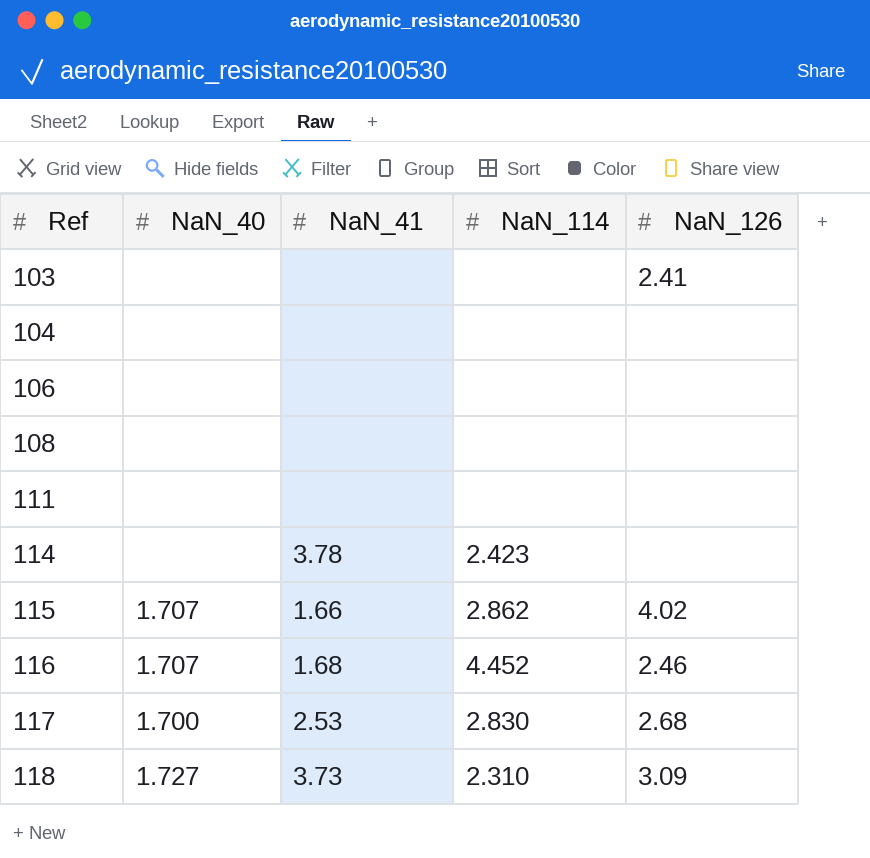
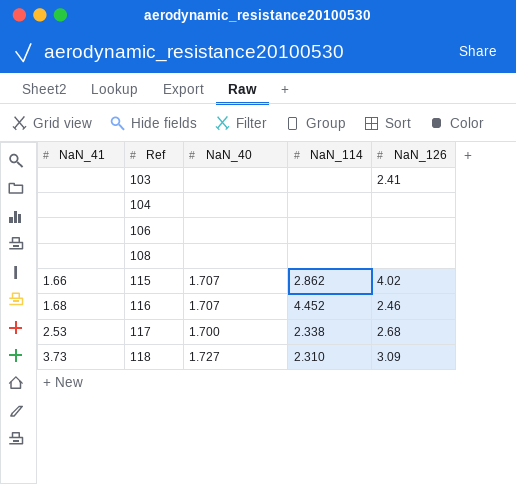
column NaN_41 | position: 3 -> 1
row 111: none | none | none | none -> none
row 114: none | 3.78 | 2.423 | none -> none
117 | NaN_114: 2.830 -> 2.338

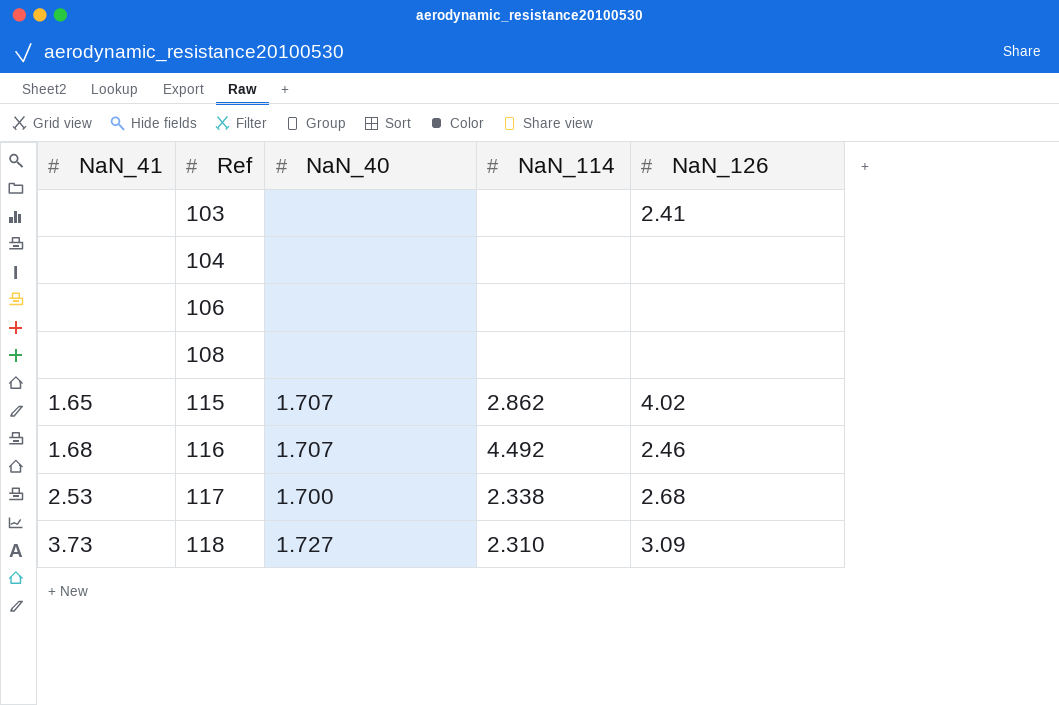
115 | NaN_41: 1.66 -> 1.65
116 | NaN_114: 4.452 -> 4.492

